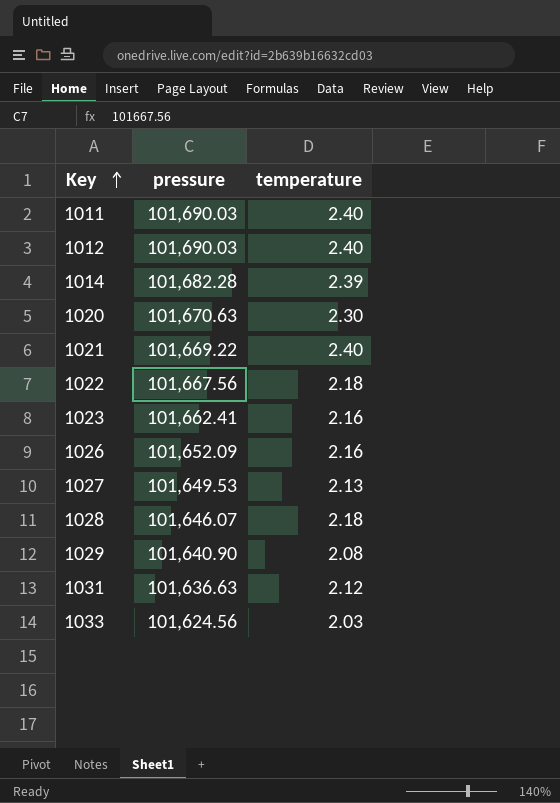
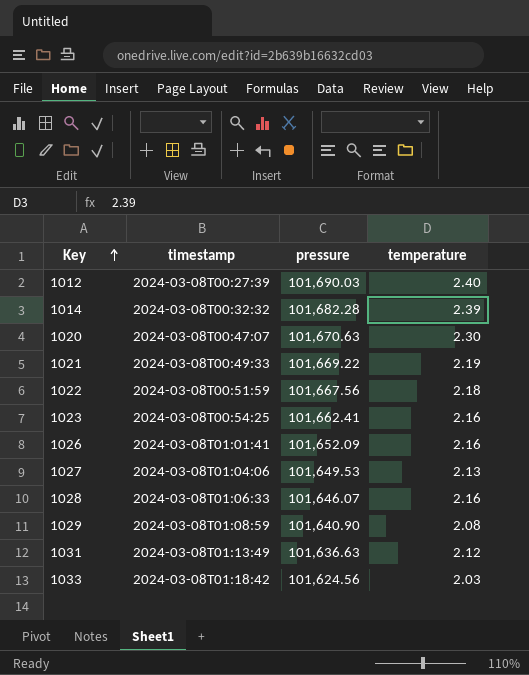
column timestamp | position: none -> 2
row 1011: 101,690.03 | 2.40 -> none
1021 | temperature: 2.40 -> 2.19
1028 | temperature: 2.18 -> 2.16

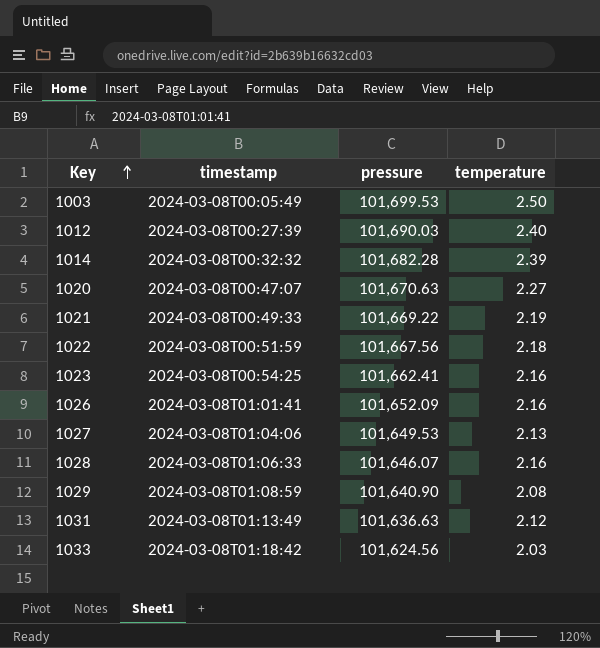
row 1003: none -> 2024-03-08T00:05:49 | 101,699.53 | 2.50
1020 | temperature: 2.30 -> 2.27

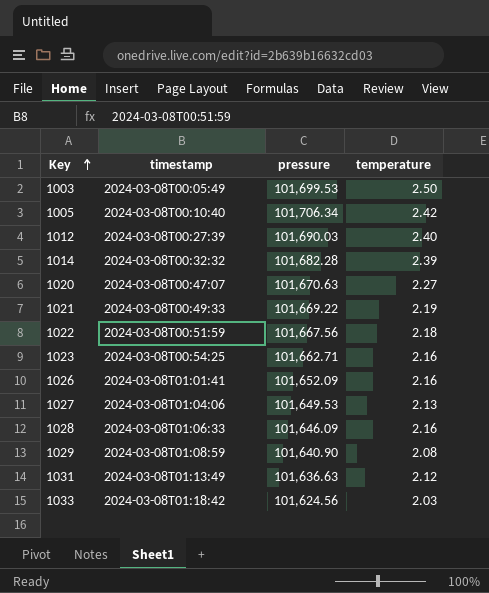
row 1005: none -> 2024-03-08T00:10:40 | 101,706.34 | 2.42
1023 | pressure: 101,662.41 -> 101,662.71
1028 | pressure: 101,646.07 -> 101,646.09

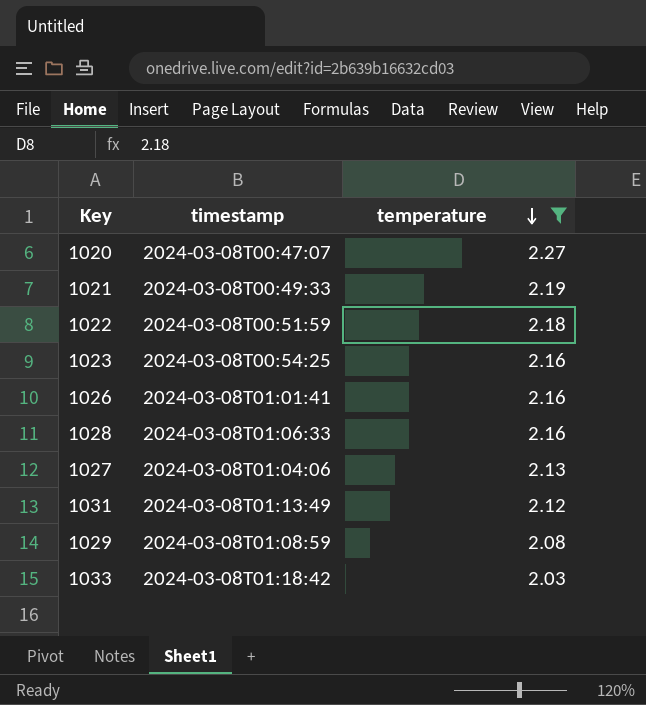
filter: none -> temperature <= 2.27
row order: Key ascending -> temperature descending
column pressure | position: 3 -> none

